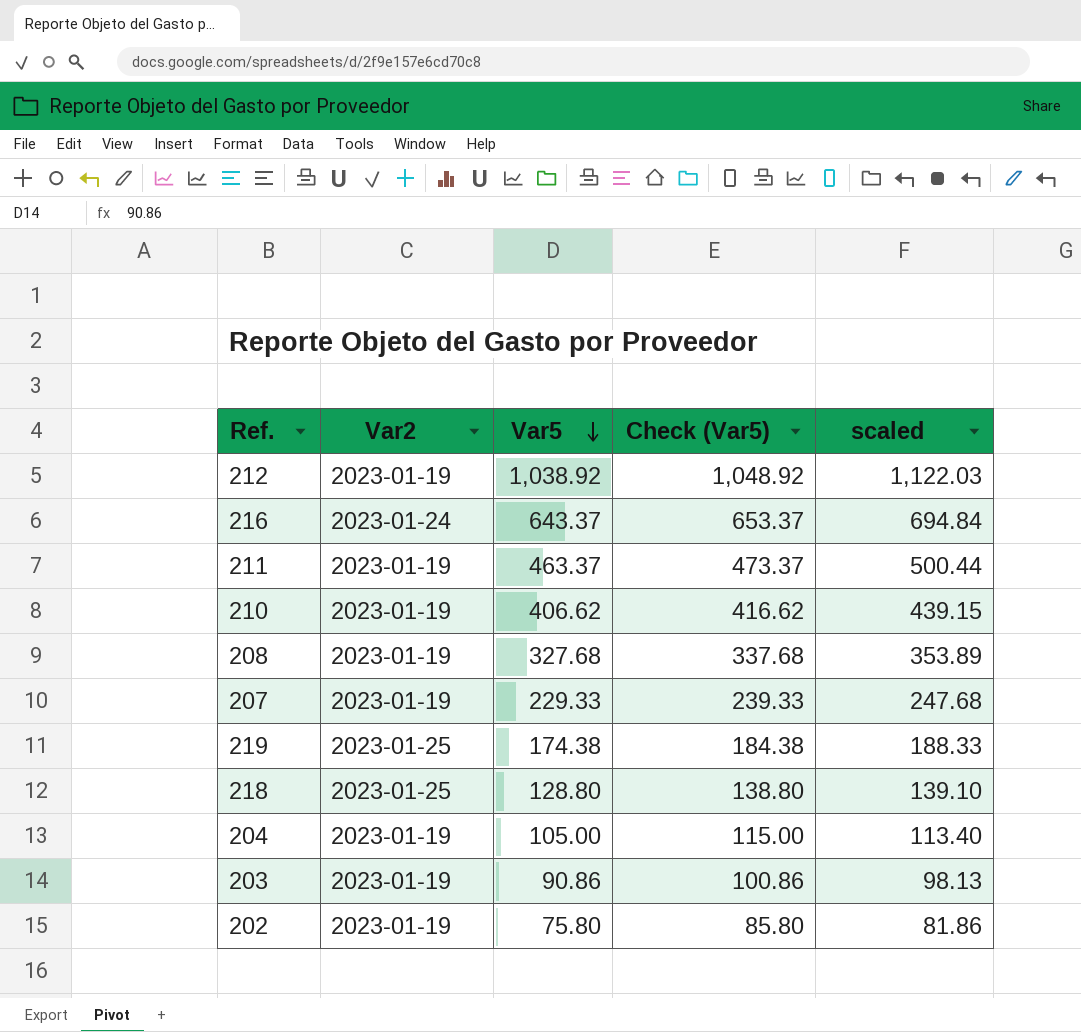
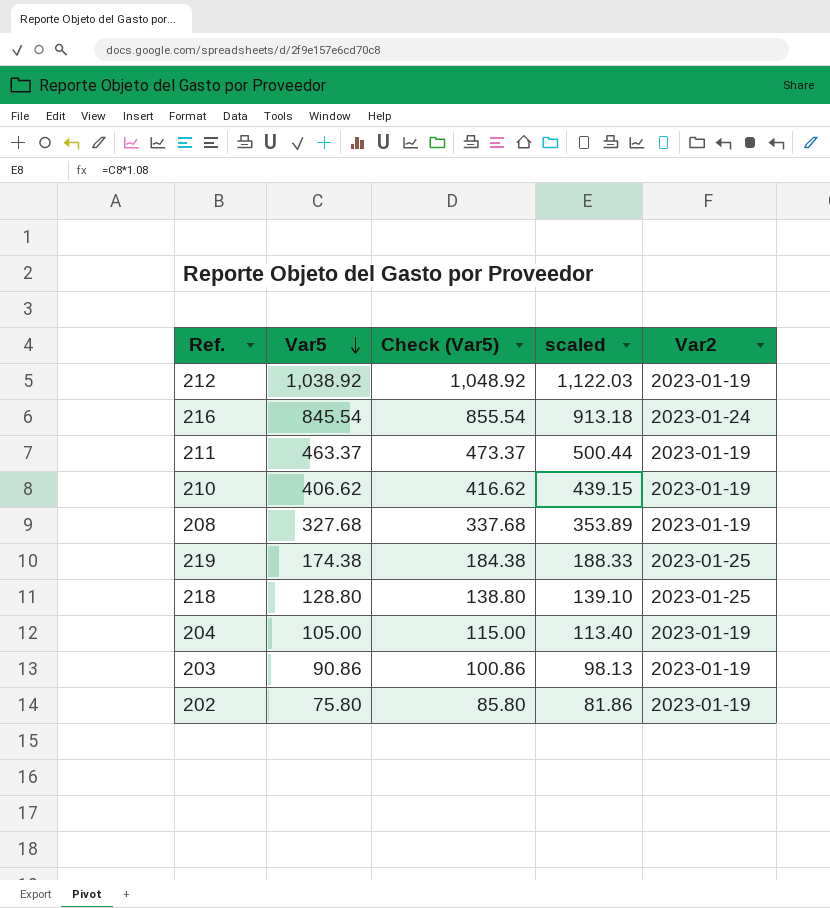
column Var2 | position: 2 -> 5
row 207: 2023-01-19 | 229.33 | 239.33 | 247.68 -> none
216 | Var5: 643.37 -> 845.54
216 | Check (Var5): 653.37 -> 855.54
216 | scaled: 694.84 -> 913.18

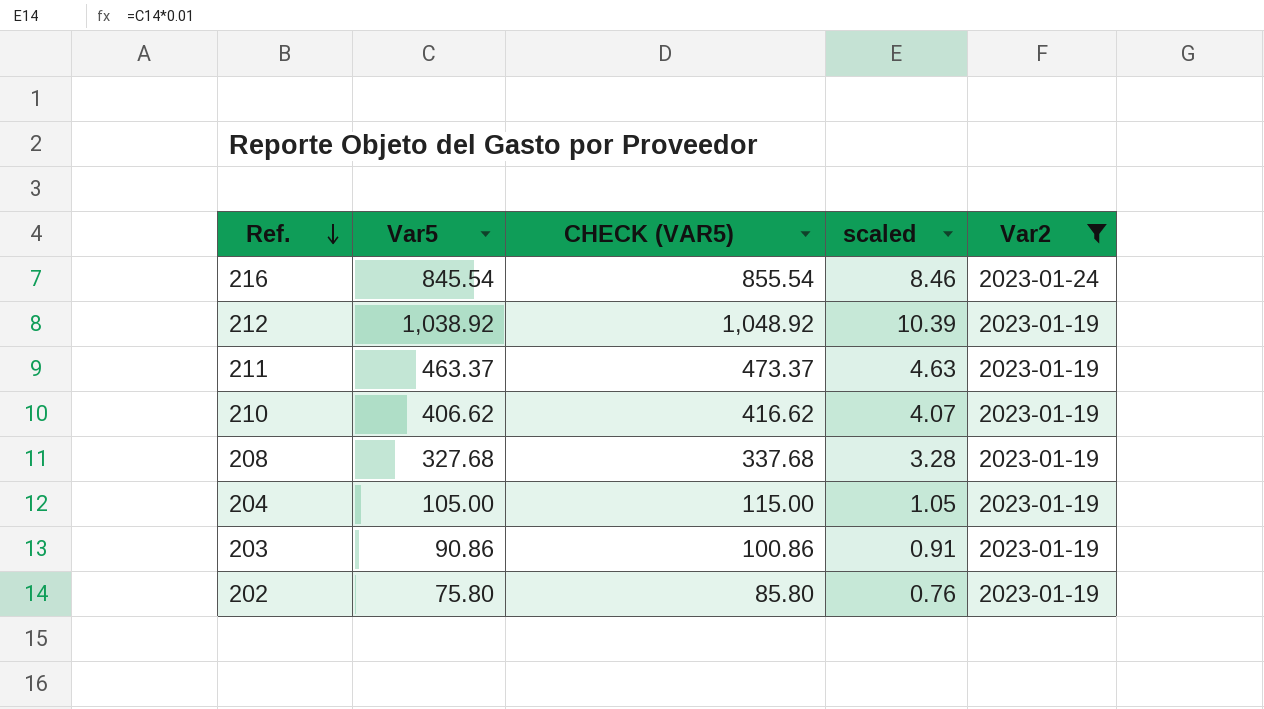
filter: none -> Var2 != 2023-01-25
row order: Var5 descending -> Ref. descending
column name: Check (Var5) -> CHECK (VAR5)
column scaled | formula: [Var5] * 1.08 -> [Var5] * 0.01

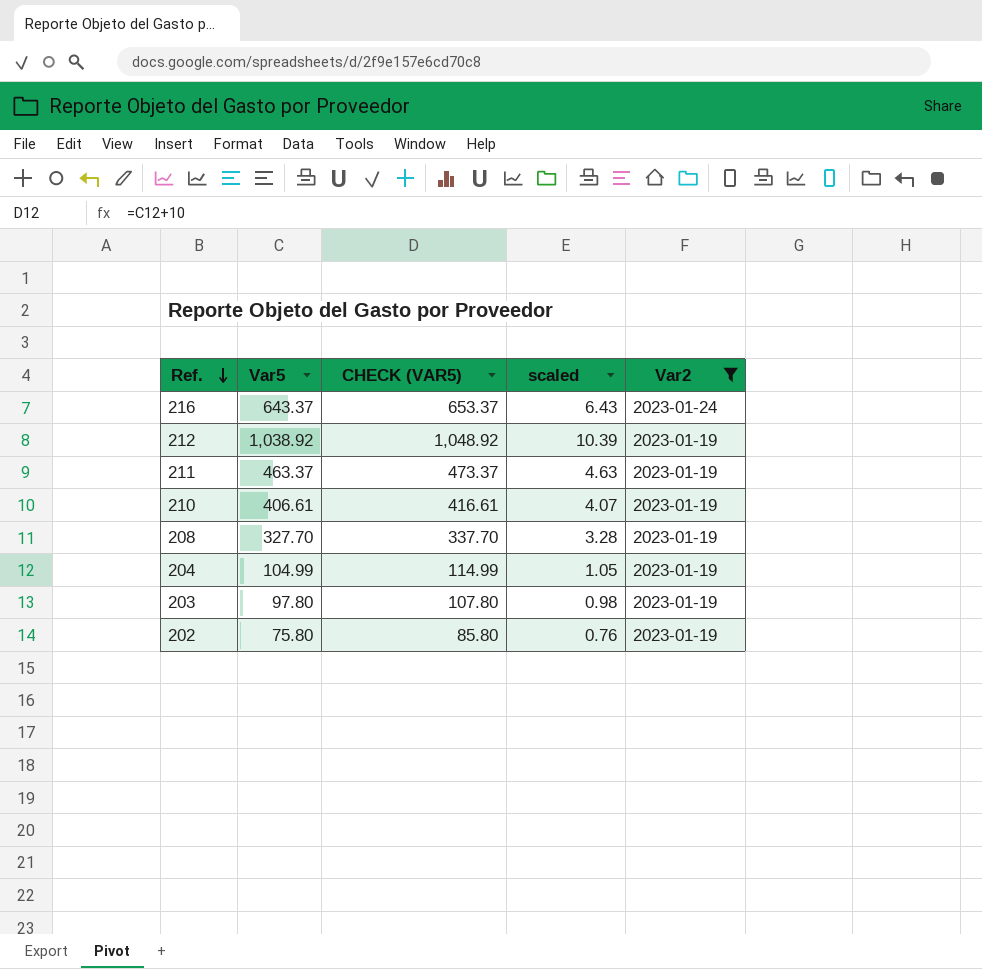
216 | Var5: 845.54 -> 643.37
216 | CHECK (VAR5): 855.54 -> 653.37
216 | scaled: 8.46 -> 6.43
210 | Var5: 406.62 -> 406.61
210 | CHECK (VAR5): 416.62 -> 416.61
208 | Var5: 327.68 -> 327.70
208 | CHECK (VAR5): 337.68 -> 337.70
204 | Var5: 105.00 -> 104.99
204 | CHECK (VAR5): 115.00 -> 114.99
203 | Var5: 90.86 -> 97.80
203 | CHECK (VAR5): 100.86 -> 107.80
203 | scaled: 0.91 -> 0.98

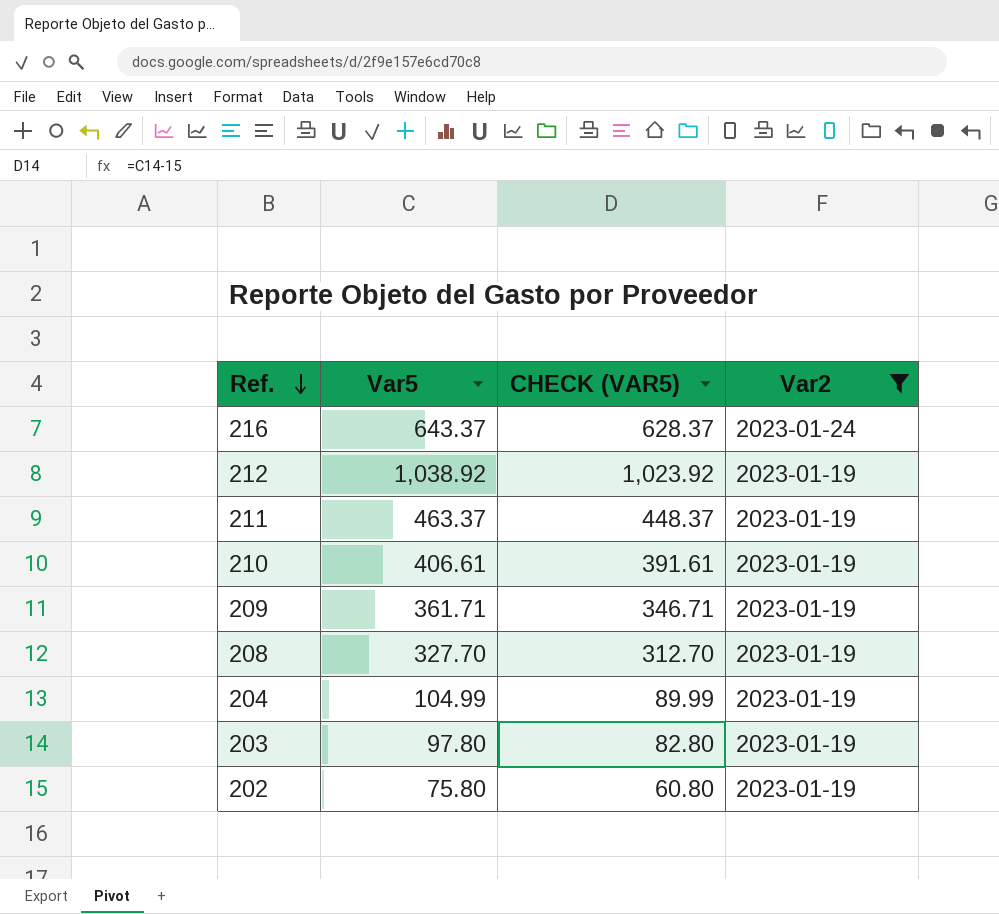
column scaled | formula: [Var5] * 0.01 -> none
column CHECK (VAR5) | formula: [Var5] + 10 -> [Var5] - 15
row 209: none -> 361.71 | 346.71 | 2023-01-19

